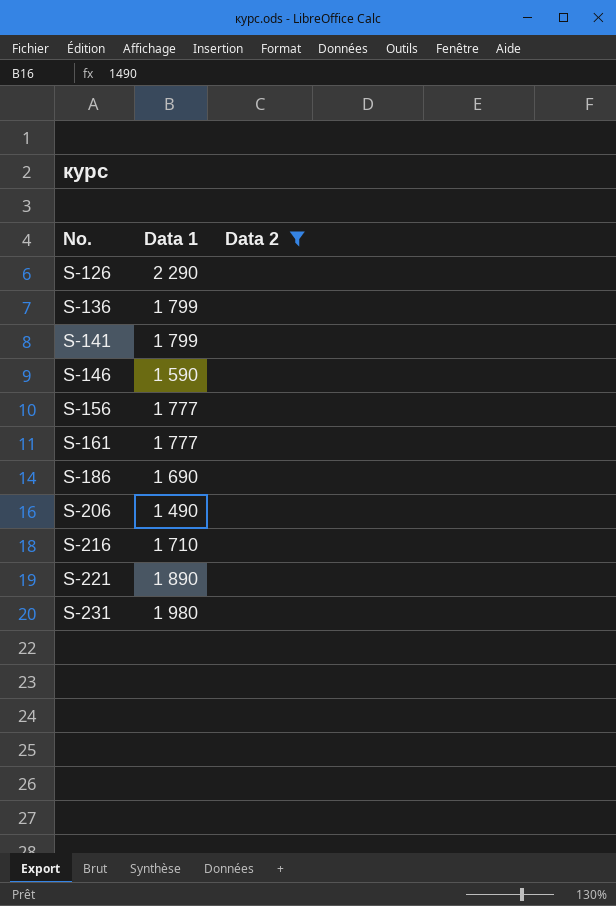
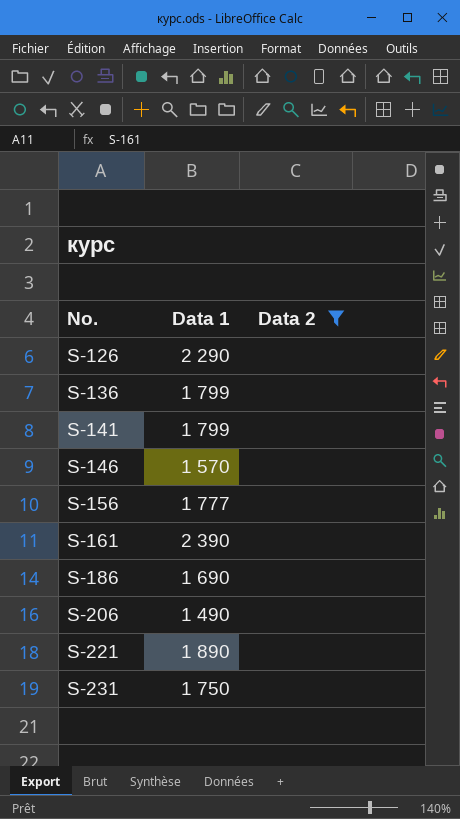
row S-216: 1 710 | none -> none
S-146 | Data 1: 1 590 -> 1 570
S-161 | Data 1: 1 777 -> 2 390
S-231 | Data 1: 1 980 -> 1 750

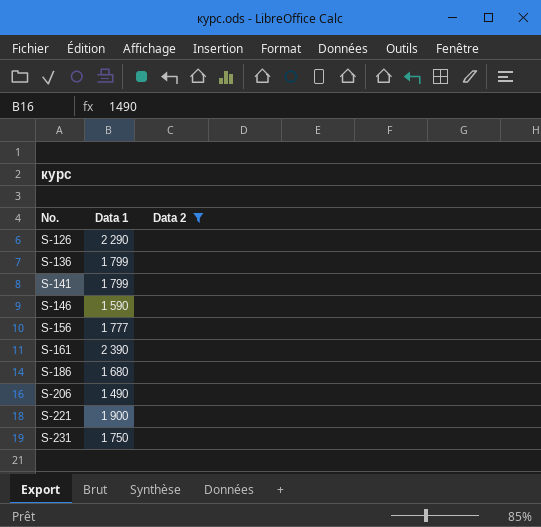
S-146 | Data 1: 1 570 -> 1 590
S-186 | Data 1: 1 690 -> 1 680
S-221 | Data 1: 1 890 -> 1 900

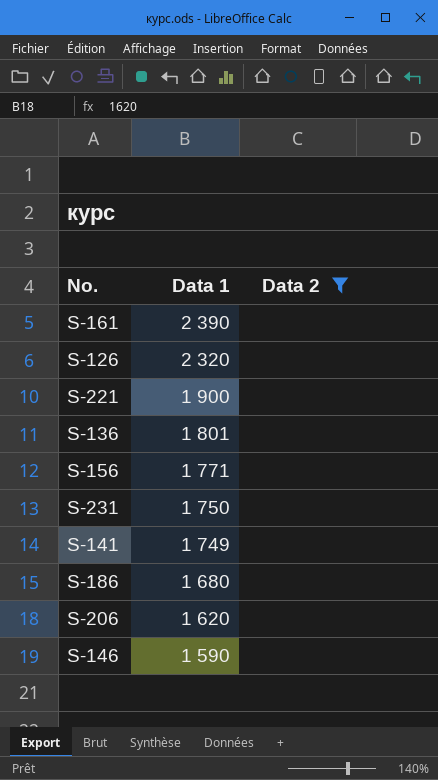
row order: No. ascending -> Data 1 descending
S-126 | Data 1: 2 290 -> 2 320
S-136 | Data 1: 1 799 -> 1 801
S-156 | Data 1: 1 777 -> 1 771
S-141 | Data 1: 1 799 -> 1 749
S-206 | Data 1: 1 490 -> 1 620

